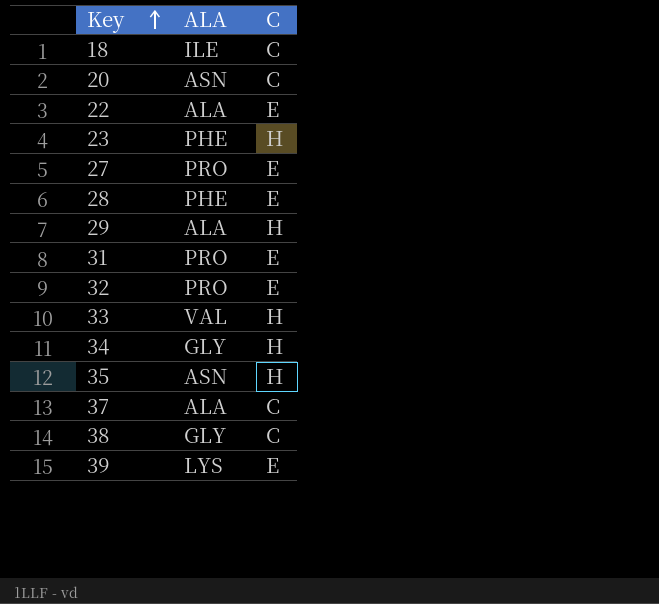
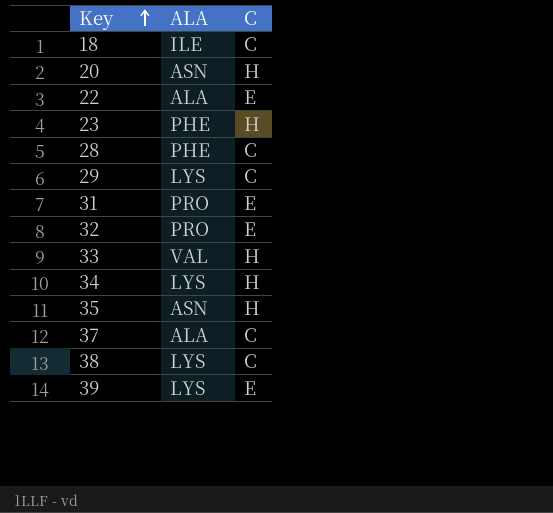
row 27: PRO | E -> none
20 | C: C -> H
28 | C: E -> C
29 | ALA: ALA -> LYS
29 | C: H -> C
34 | ALA: GLY -> LYS
38 | ALA: GLY -> LYS

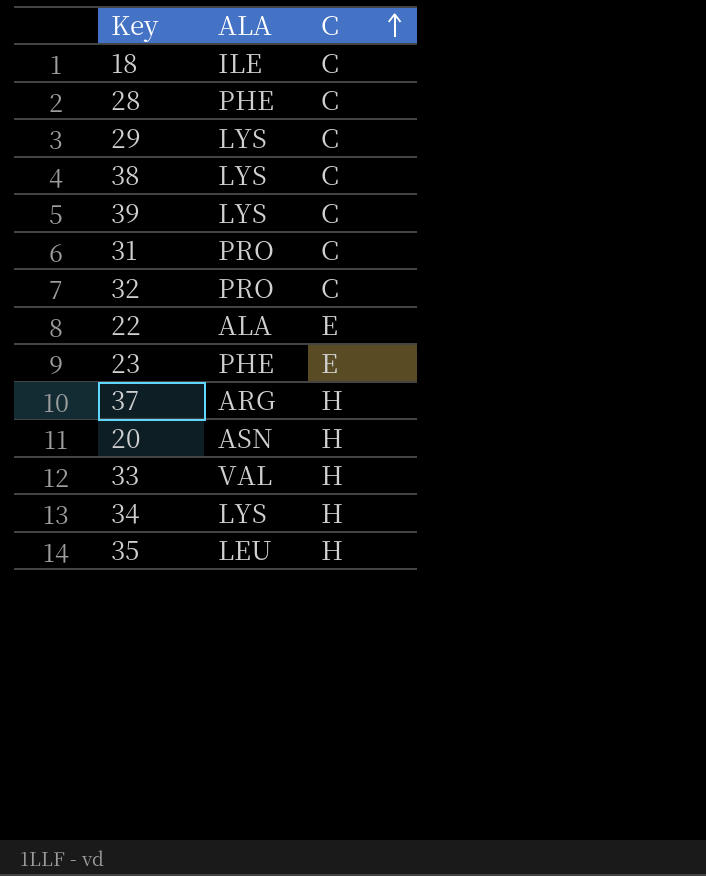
row order: Key ascending -> C ascending
39 | C: E -> C
31 | C: E -> C
32 | C: E -> C
23 | C: H -> E
37 | ALA: ALA -> ARG
37 | C: C -> H
35 | ALA: ASN -> LEU

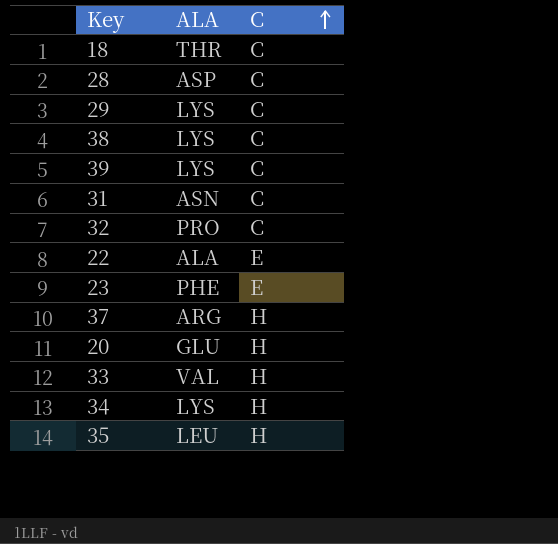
18 | ALA: ILE -> THR
28 | ALA: PHE -> ASP
31 | ALA: PRO -> ASN
20 | ALA: ASN -> GLU

